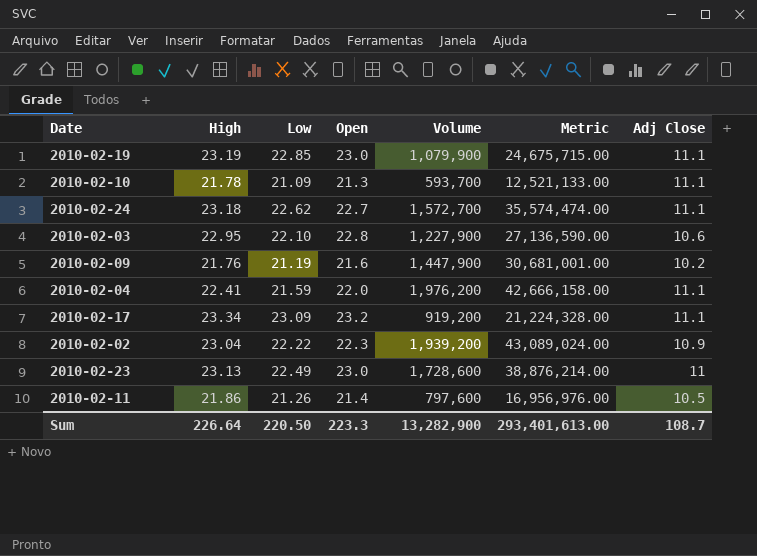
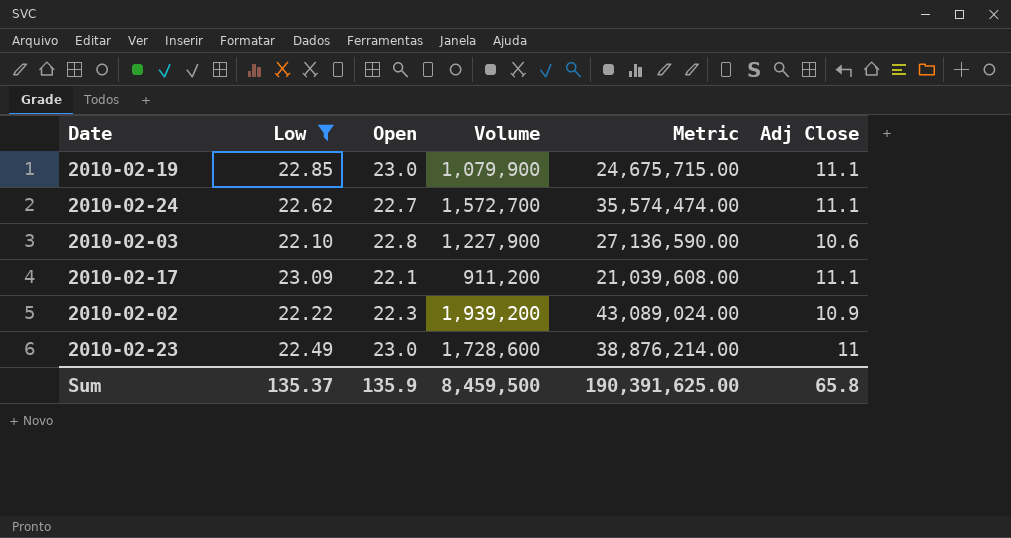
filter: none -> Low >= 22.10
column High | position: 2 -> none
2010-02-17 | Open: 23.2 -> 22.1
2010-02-17 | Volume: 919,200 -> 911,200
2010-02-17 | Metric: 21,224,328.00 -> 21,039,608.00
Sum | Low: 220.50 -> 135.37
Sum | Open: 223.3 -> 135.9
Sum | Volume: 13,282,900 -> 8,459,500
Sum | Metric: 293,401,613.00 -> 190,391,625.00
Sum | Adj Close: 108.7 -> 65.8

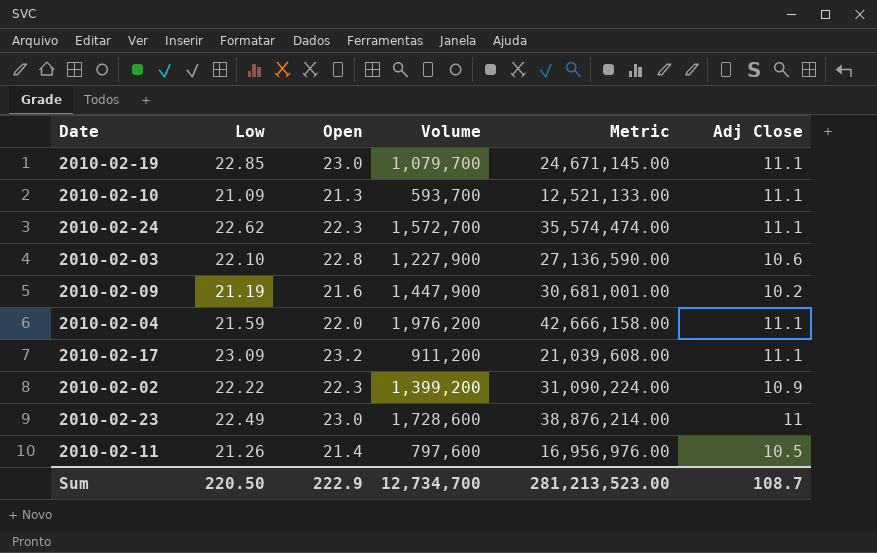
filter: Low >= 22.10 -> none
2010-02-19 | Volume: 1,079,900 -> 1,079,700
2010-02-19 | Metric: 24,675,715.00 -> 24,671,145.00
2010-02-24 | Open: 22.7 -> 22.3
2010-02-17 | Open: 22.1 -> 23.2
2010-02-02 | Volume: 1,939,200 -> 1,399,200
2010-02-02 | Metric: 43,089,024.00 -> 31,090,224.00
Sum | Low: 135.37 -> 220.50
Sum | Open: 135.9 -> 222.9
Sum | Volume: 8,459,500 -> 12,734,700
Sum | Metric: 190,391,625.00 -> 281,213,523.00
Sum | Adj Close: 65.8 -> 108.7

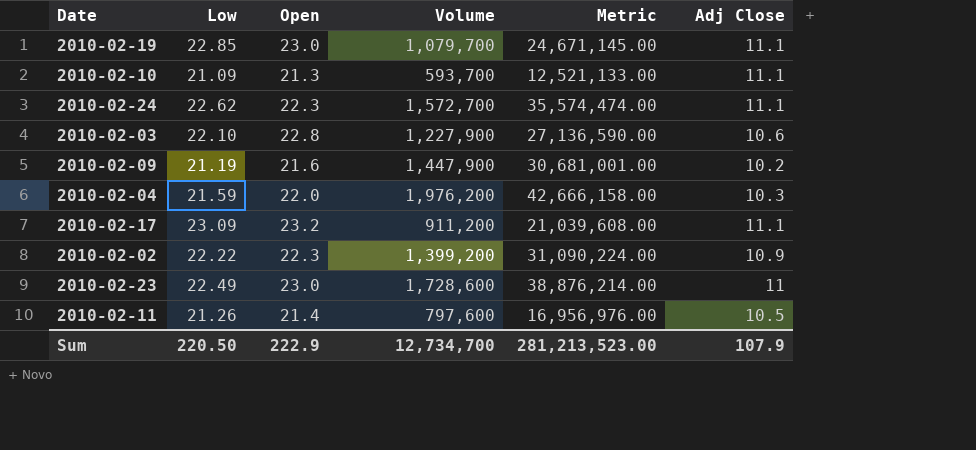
2010-02-04 | Adj Close: 11.1 -> 10.3
Sum | Adj Close: 108.7 -> 107.9

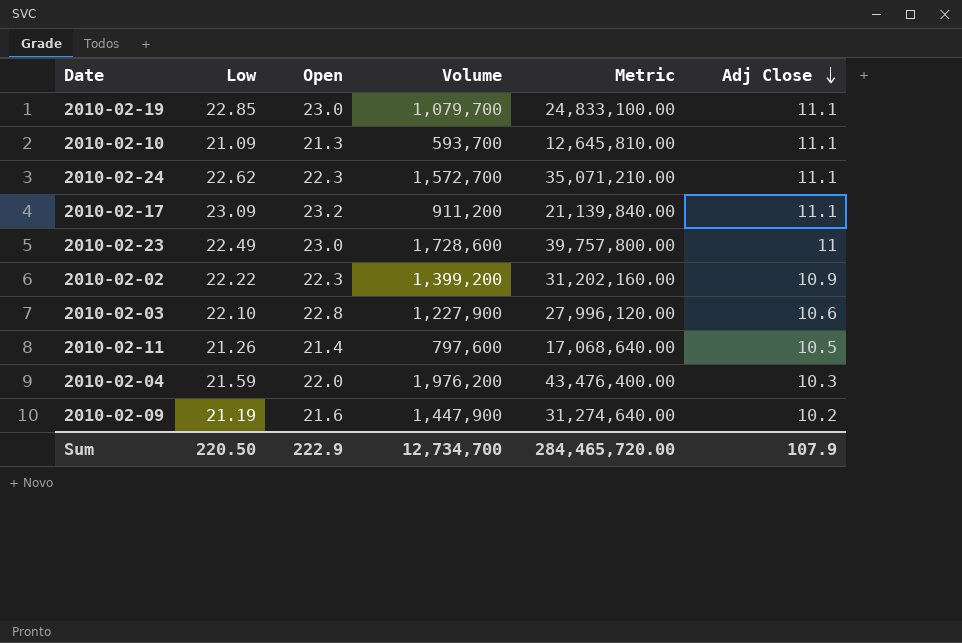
row order: none -> Adj Close descending
column Metric | formula: [Low] * [Volume] -> [Open] * [Volume]
Sum | Metric: 281,213,523.00 -> 284,465,720.00

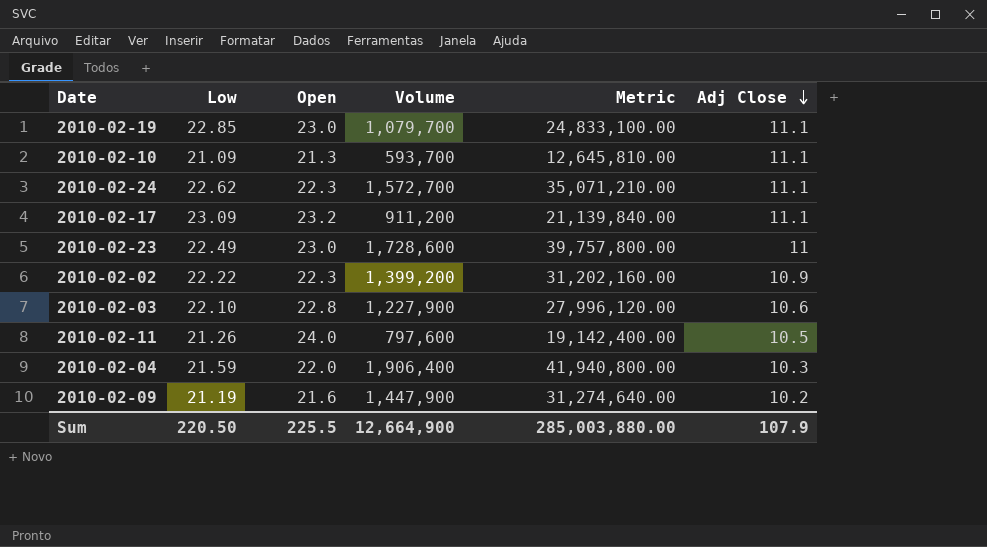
2010-02-11 | Open: 21.4 -> 24.0
2010-02-11 | Metric: 17,068,640.00 -> 19,142,400.00
2010-02-04 | Volume: 1,976,200 -> 1,906,400
2010-02-04 | Metric: 43,476,400.00 -> 41,940,800.00
Sum | Open: 222.9 -> 225.5
Sum | Volume: 12,734,700 -> 12,664,900
Sum | Metric: 284,465,720.00 -> 285,003,880.00

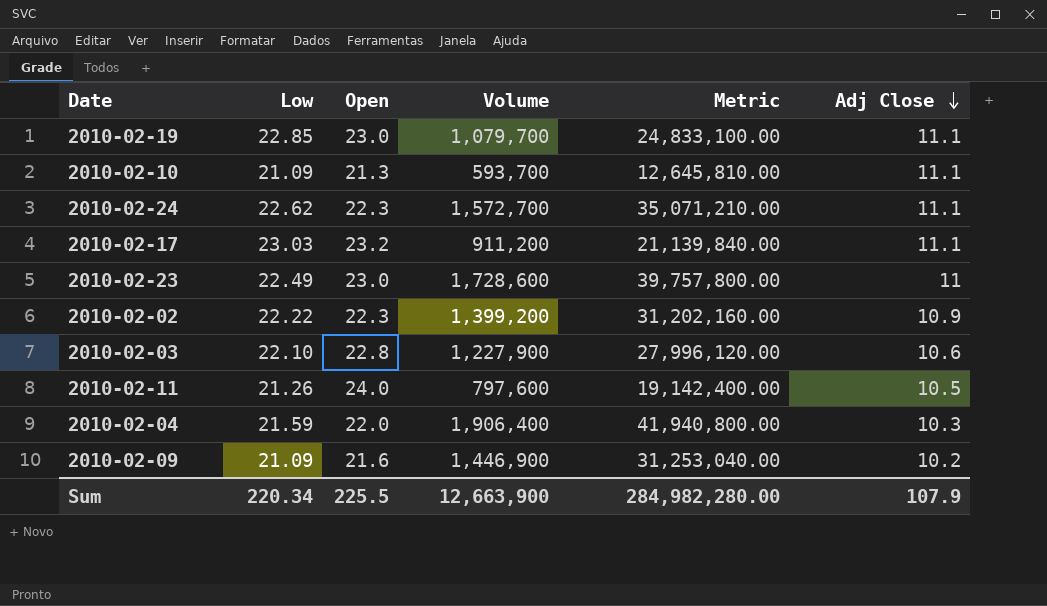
2010-02-17 | Low: 23.09 -> 23.03
2010-02-09 | Low: 21.19 -> 21.09
2010-02-09 | Volume: 1,447,900 -> 1,446,900
2010-02-09 | Metric: 31,274,640.00 -> 31,253,040.00
Sum | Low: 220.50 -> 220.34
Sum | Volume: 12,664,900 -> 12,663,900
Sum | Metric: 285,003,880.00 -> 284,982,280.00

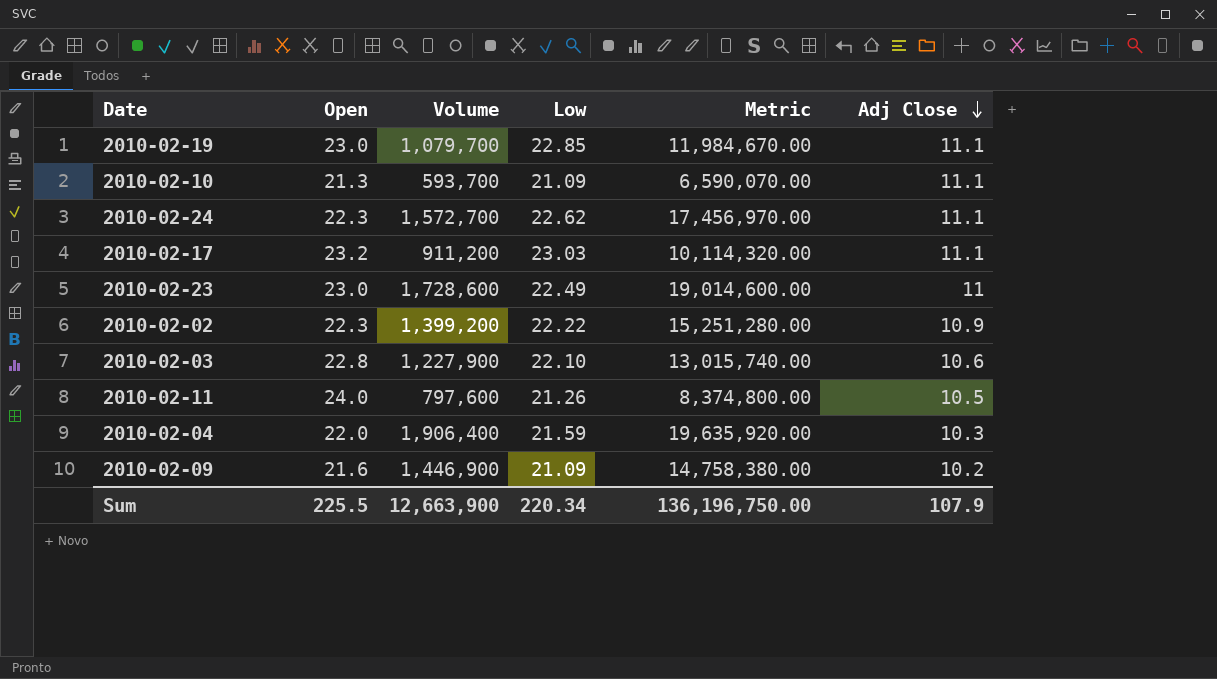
column Low | position: 2 -> 4
column Metric | formula: [Open] * [Volume] -> [Volume] * [Adj Close]
Sum | Metric: 284,982,280.00 -> 136,196,750.00

